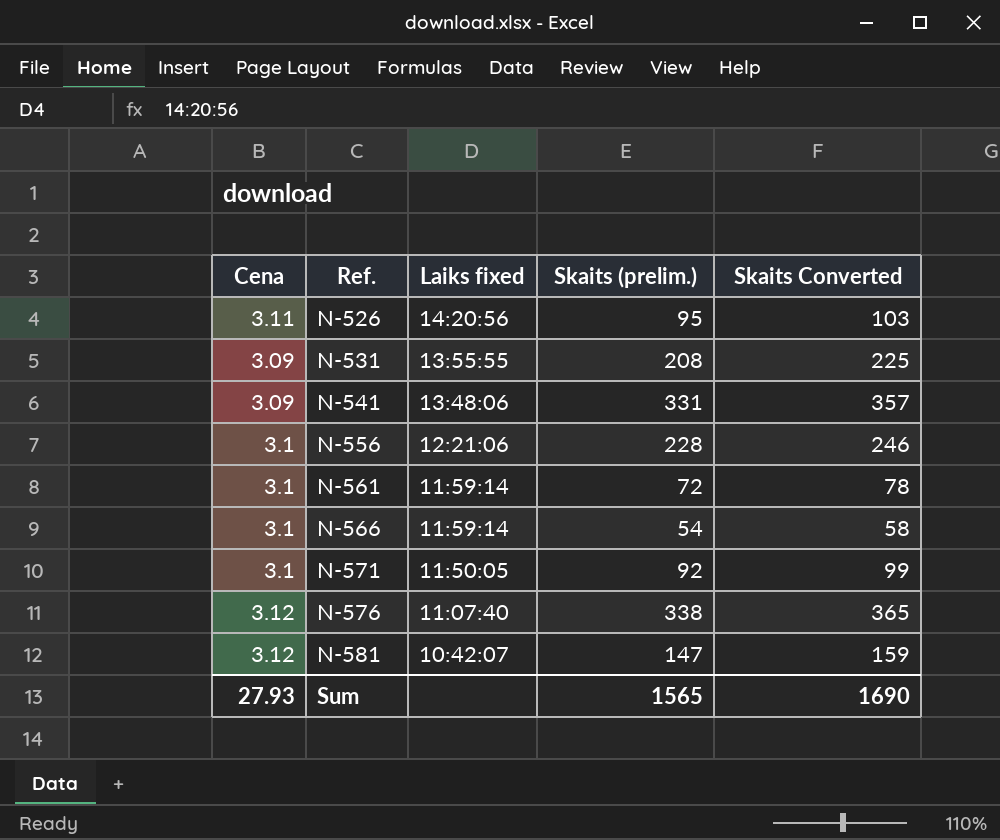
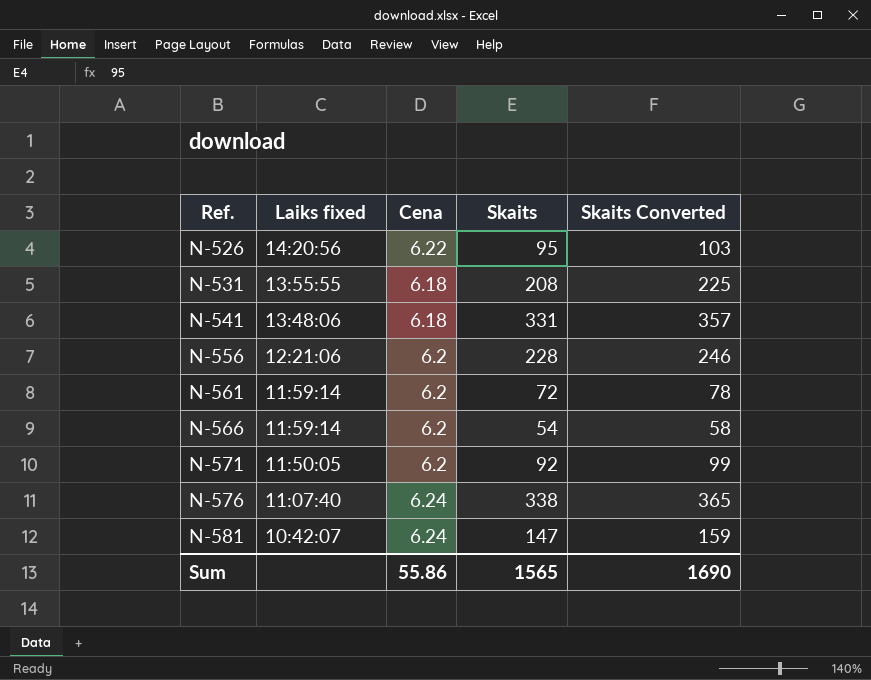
column Cena | position: 1 -> 3
column name: Skaits (prelim.) -> Skaits
N-526 | Cena: 3.11 -> 6.22
N-531 | Cena: 3.09 -> 6.18
N-541 | Cena: 3.09 -> 6.18
N-556 | Cena: 3.1 -> 6.2
N-561 | Cena: 3.1 -> 6.2
N-566 | Cena: 3.1 -> 6.2
N-571 | Cena: 3.1 -> 6.2
N-576 | Cena: 3.12 -> 6.24
N-581 | Cena: 3.12 -> 6.24
Sum | Cena: 27.93 -> 55.86

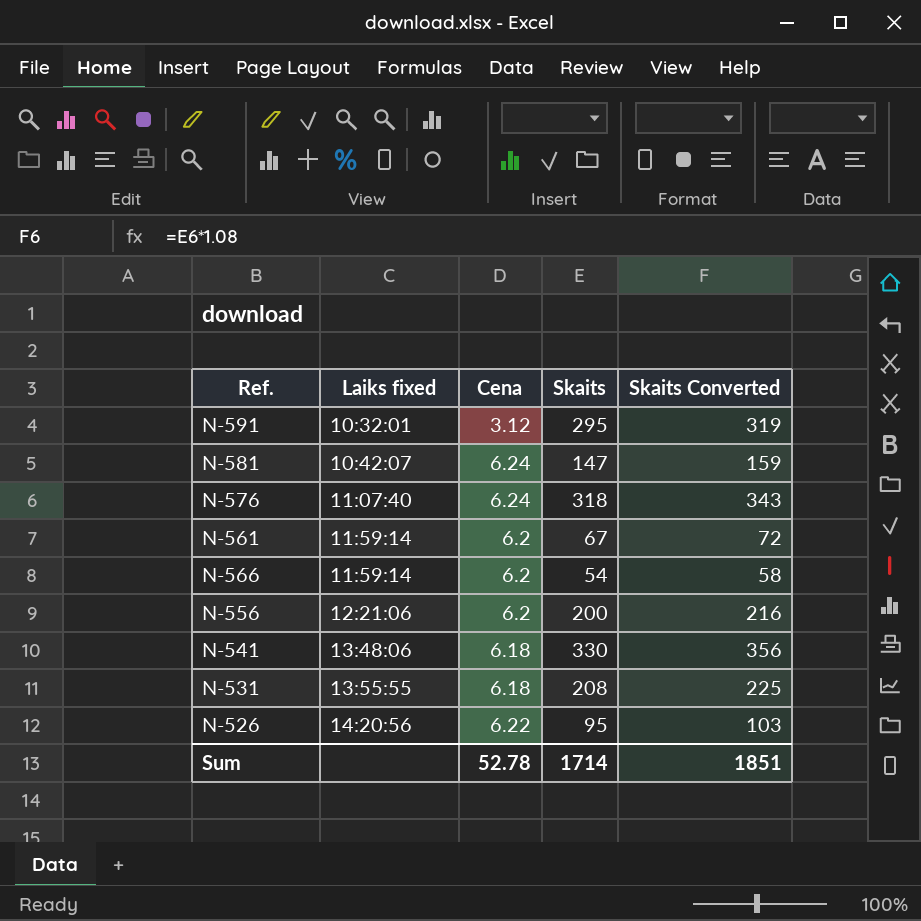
row order: Ref. ascending -> Laiks fixed ascending
row N-571: 11:50:05 | 6.2 | 92 | 99 -> none
row N-591: none -> 10:32:01 | 3.12 | 295 | 319
N-576 | Skaits: 338 -> 318
N-576 | Skaits Converted: 365 -> 343
N-561 | Skaits: 72 -> 67
N-561 | Skaits Converted: 78 -> 72
N-556 | Skaits: 228 -> 200
N-556 | Skaits Converted: 246 -> 216
N-541 | Skaits: 331 -> 330
N-541 | Skaits Converted: 357 -> 356
Sum | Cena: 55.86 -> 52.78
Sum | Skaits: 1565 -> 1714
Sum | Skaits Converted: 1690 -> 1851

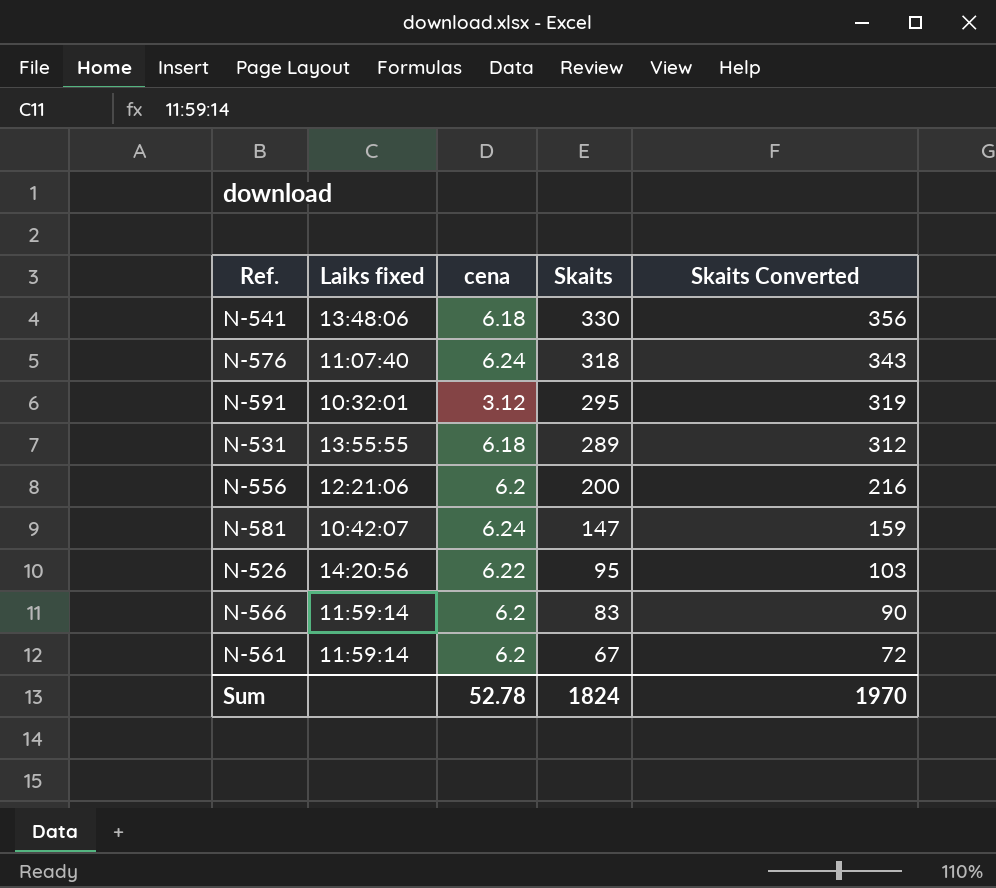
row order: Laiks fixed ascending -> Skaits descending
column name: Cena -> cena
N-531 | Skaits: 208 -> 289
N-531 | Skaits Converted: 225 -> 312
N-566 | Skaits: 54 -> 83
N-566 | Skaits Converted: 58 -> 90
Sum | Skaits: 1714 -> 1824
Sum | Skaits Converted: 1851 -> 1970

